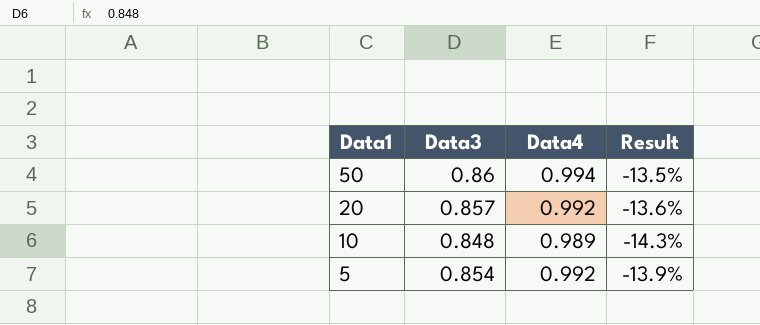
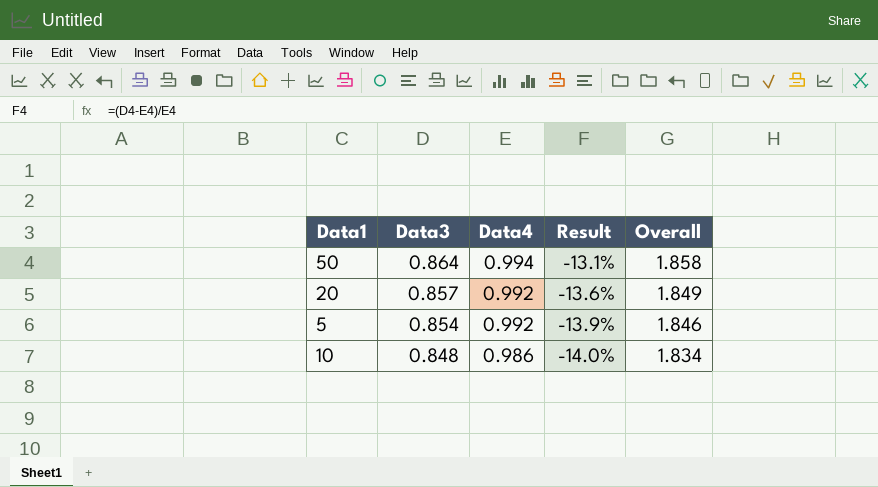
row order: Data1 descending -> Data3 descending
column Overall | formula: none -> [Data3] + [Data4]
50 | Data3: 0.86 -> 0.864
50 | Result: -13.5% -> -13.1%
10 | Data4: 0.989 -> 0.986
10 | Result: -14.3% -> -14.0%

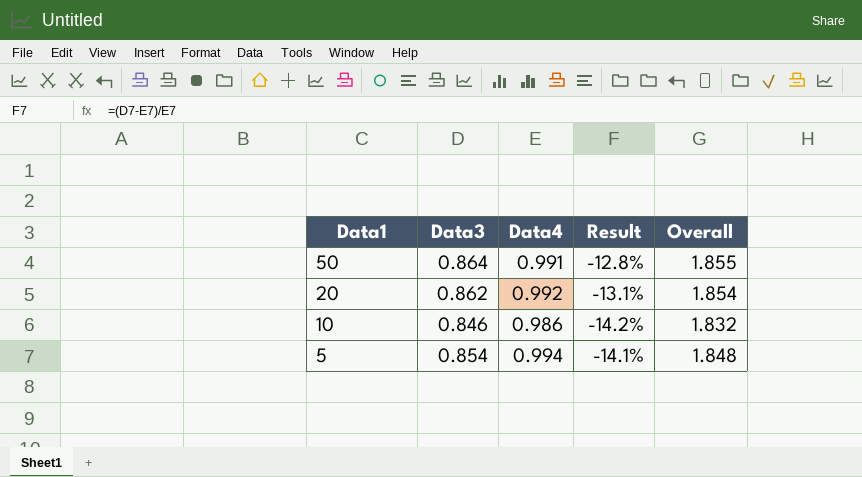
row order: Data3 descending -> Data1 descending
50 | Data4: 0.994 -> 0.991
50 | Result: -13.1% -> -12.8%
50 | Overall: 1.858 -> 1.855
20 | Data3: 0.857 -> 0.862
20 | Result: -13.6% -> -13.1%
20 | Overall: 1.849 -> 1.854
10 | Data3: 0.848 -> 0.846
10 | Result: -14.0% -> -14.2%
10 | Overall: 1.834 -> 1.832
5 | Data4: 0.992 -> 0.994
5 | Result: -13.9% -> -14.1%
5 | Overall: 1.846 -> 1.848

